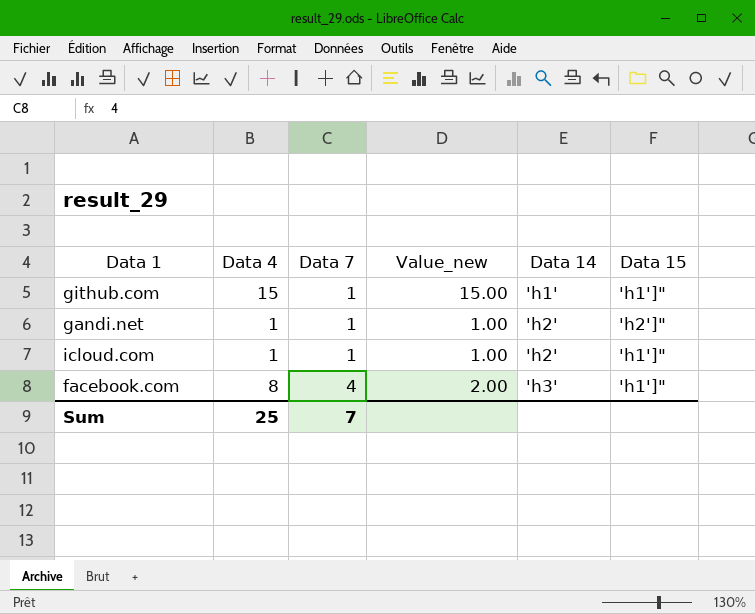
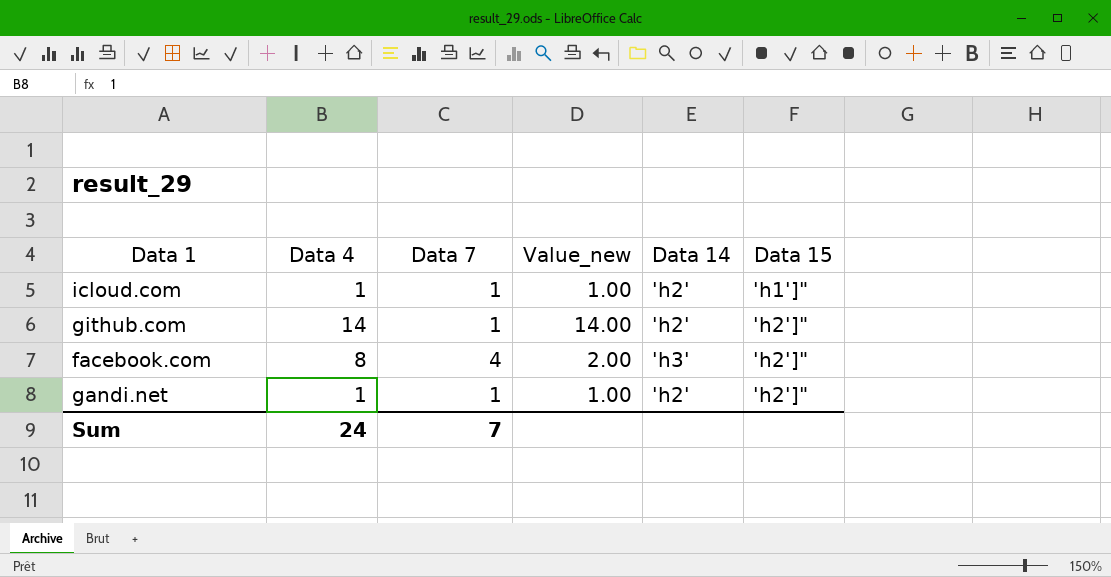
row order: Data 7 ascending -> Data 15 ascending
github.com | Data 4: 15 -> 14
github.com | Value_new: 15.00 -> 14.00
github.com | Data 14: 'h1' -> 'h2'
github.com | Data 15: 'h1']" -> 'h2']"
facebook.com | Data 15: 'h1']" -> 'h2']"
Sum | Data 4: 25 -> 24

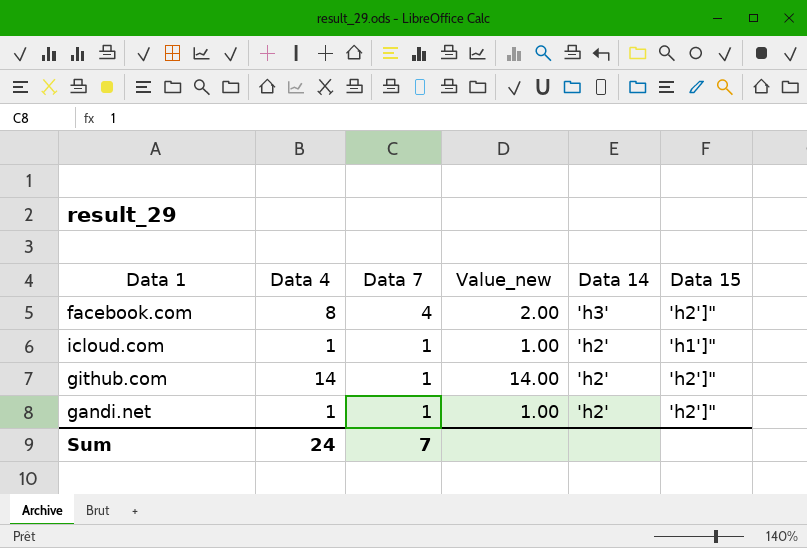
row order: Data 15 ascending -> Data 7 descending

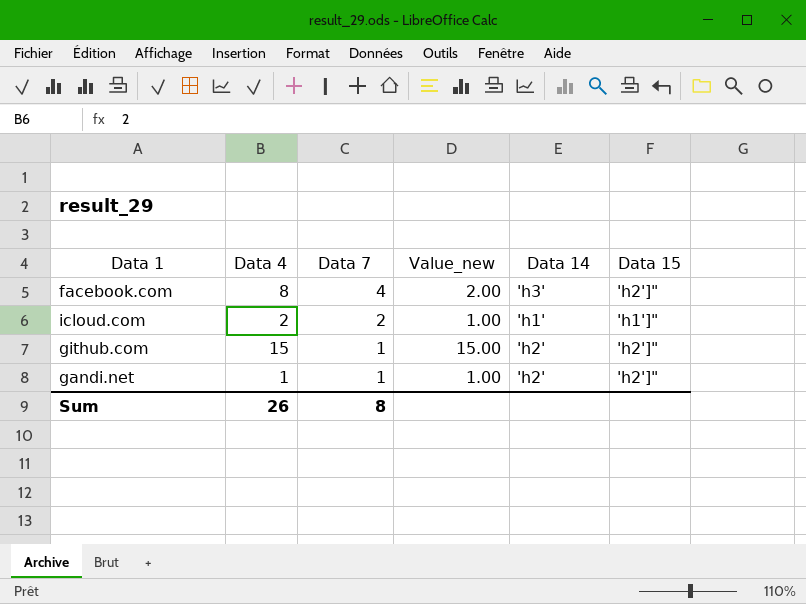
icloud.com | Data 4: 1 -> 2
icloud.com | Data 7: 1 -> 2
icloud.com | Data 14: 'h2' -> 'h1'
github.com | Data 4: 14 -> 15
github.com | Value_new: 14.00 -> 15.00
Sum | Data 4: 24 -> 26
Sum | Data 7: 7 -> 8

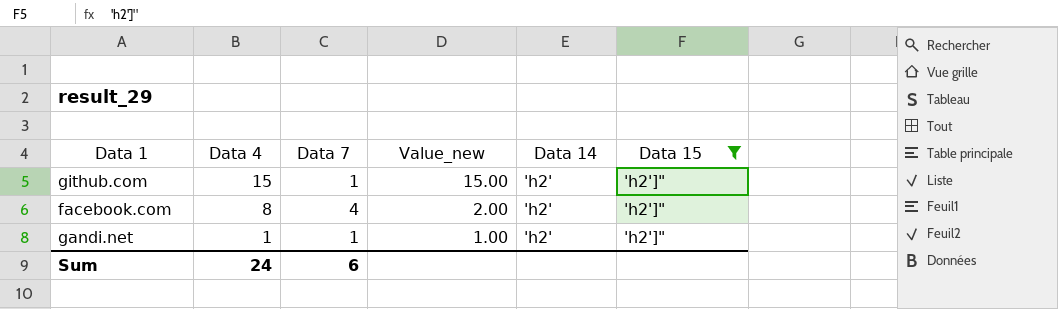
filter: none -> Data 15 = 'h2']"
row order: Data 7 descending -> Data 4 descending
facebook.com | Data 14: 'h3' -> 'h2'
Sum | Data 4: 26 -> 24
Sum | Data 7: 8 -> 6

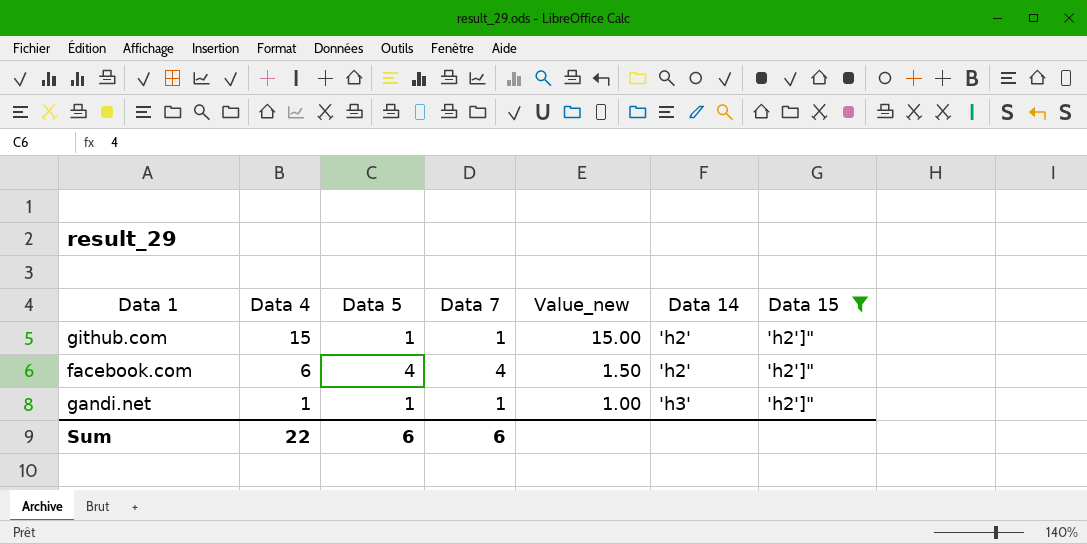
column Data 5 | position: none -> 3
facebook.com | Data 4: 8 -> 6
facebook.com | Value_new: 2.00 -> 1.50
gandi.net | Data 14: 'h2' -> 'h3'
Sum | Data 4: 24 -> 22

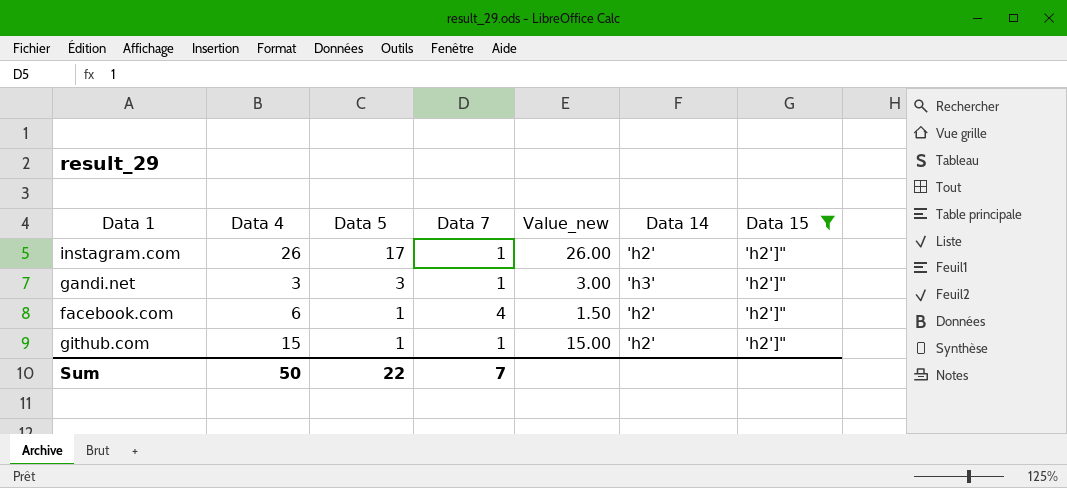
row order: Data 4 descending -> Data 5 descending
row instagram.com: none -> 26 | 17 | 1 | 26.00 | 'h2' | 'h2']"
gandi.net | Data 4: 1 -> 3
gandi.net | Data 5: 1 -> 3
gandi.net | Value_new: 1.00 -> 3.00
facebook.com | Data 5: 4 -> 1
Sum | Data 4: 22 -> 50
Sum | Data 5: 6 -> 22
Sum | Data 7: 6 -> 7

